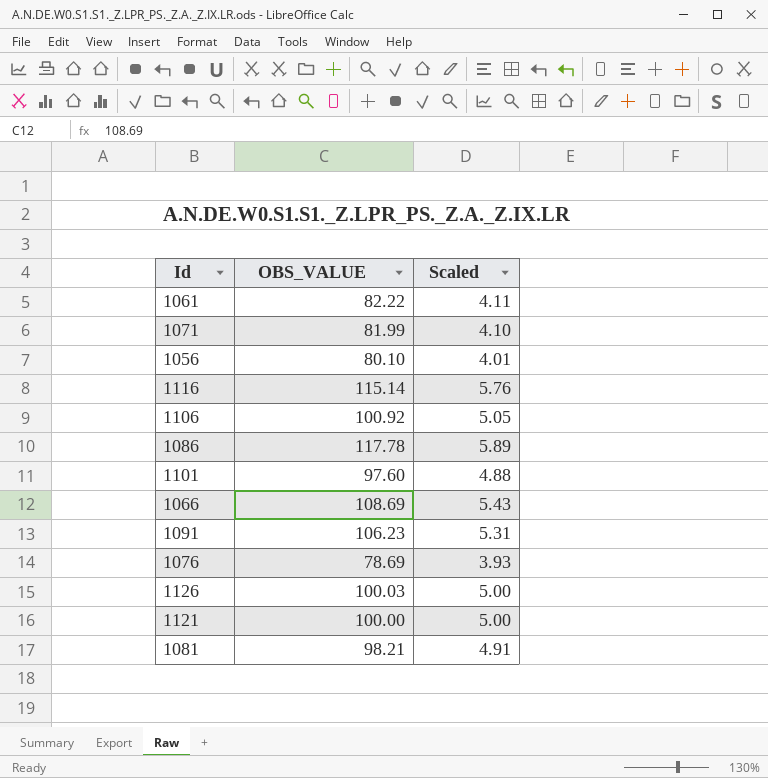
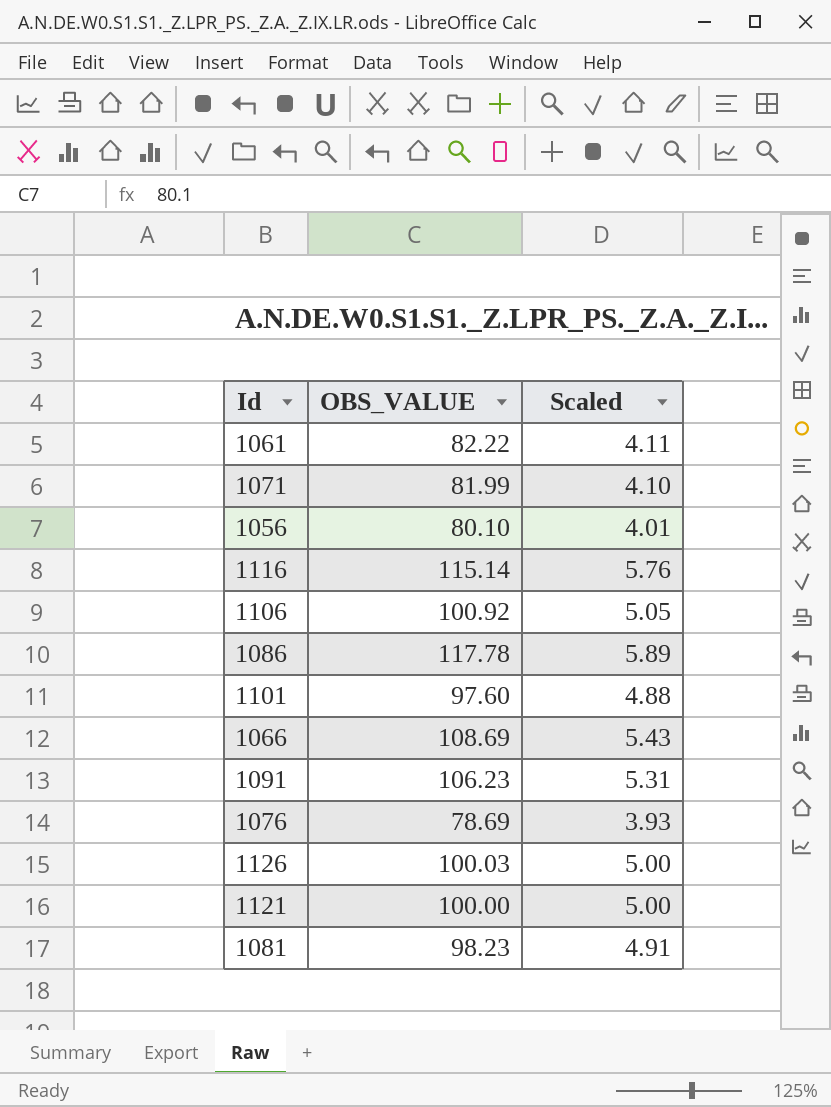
1081 | OBS_VALUE: 98.21 -> 98.23

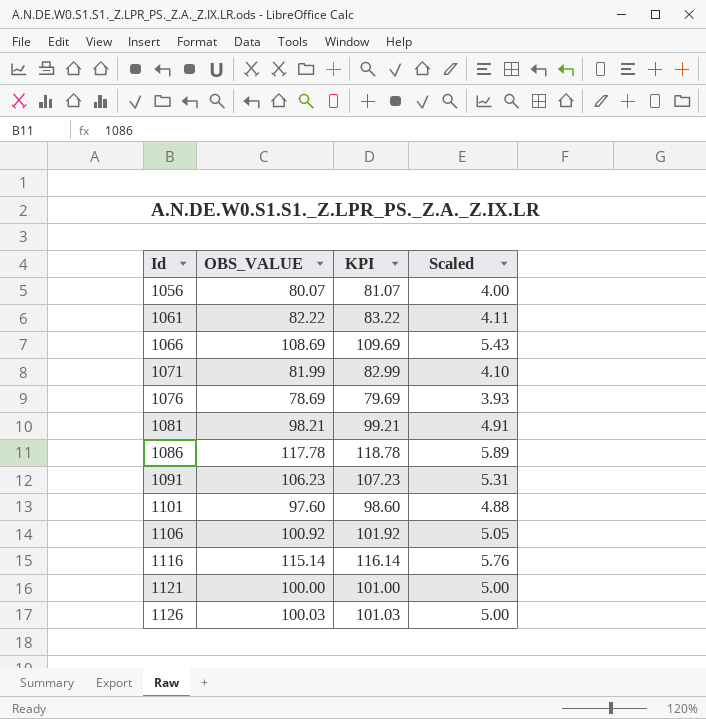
row order: none -> Id ascending
column KPI | formula: none -> [OBS_VALUE] + 1
1056 | OBS_VALUE: 80.10 -> 80.07
1056 | Scaled: 4.01 -> 4.00
1081 | OBS_VALUE: 98.23 -> 98.21

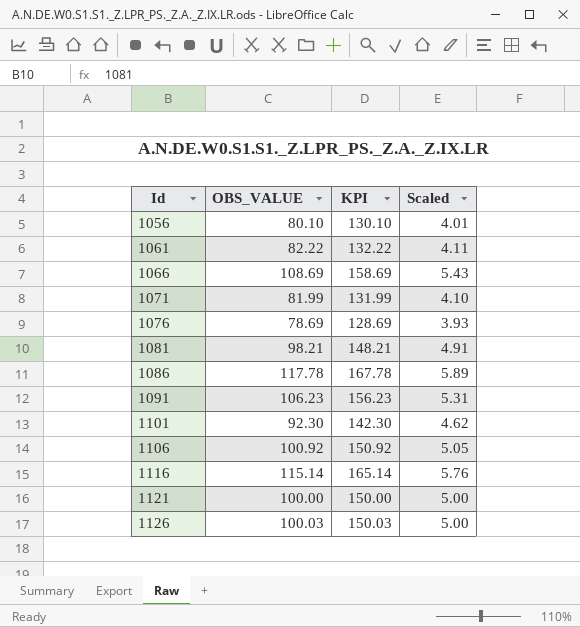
column KPI | formula: [OBS_VALUE] + 1 -> [OBS_VALUE] + 50
1056 | OBS_VALUE: 80.07 -> 80.10
1056 | Scaled: 4.00 -> 4.01
1101 | OBS_VALUE: 97.60 -> 92.30
1101 | Scaled: 4.88 -> 4.62

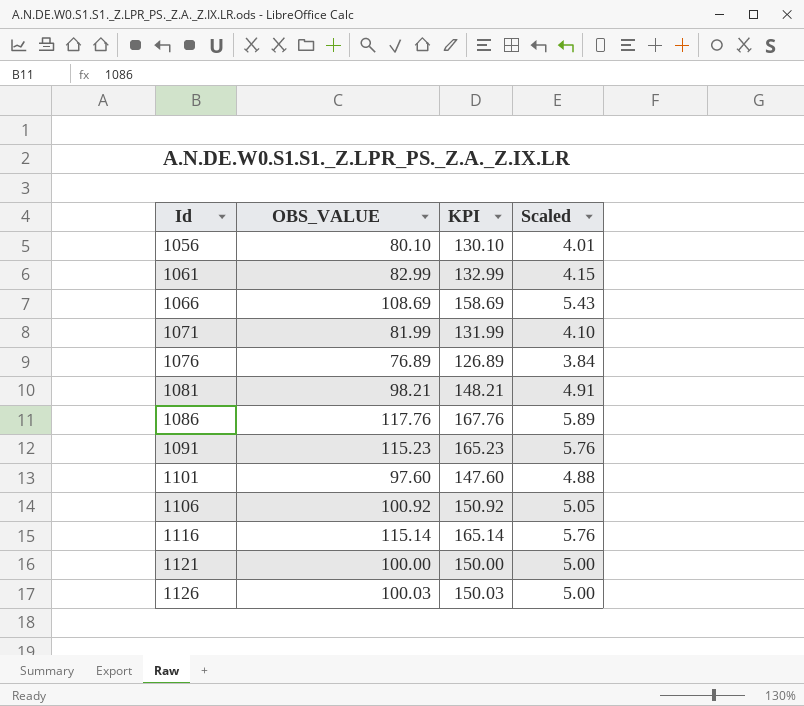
1061 | OBS_VALUE: 82.22 -> 82.99
1061 | KPI: 132.22 -> 132.99
1061 | Scaled: 4.11 -> 4.15
1076 | OBS_VALUE: 78.69 -> 76.89
1076 | KPI: 128.69 -> 126.89
1076 | Scaled: 3.93 -> 3.84
1086 | OBS_VALUE: 117.78 -> 117.76
1086 | KPI: 167.78 -> 167.76
1091 | OBS_VALUE: 106.23 -> 115.23
1091 | KPI: 156.23 -> 165.23
1091 | Scaled: 5.31 -> 5.76
1101 | OBS_VALUE: 92.30 -> 97.60
1101 | KPI: 142.30 -> 147.60
1101 | Scaled: 4.62 -> 4.88

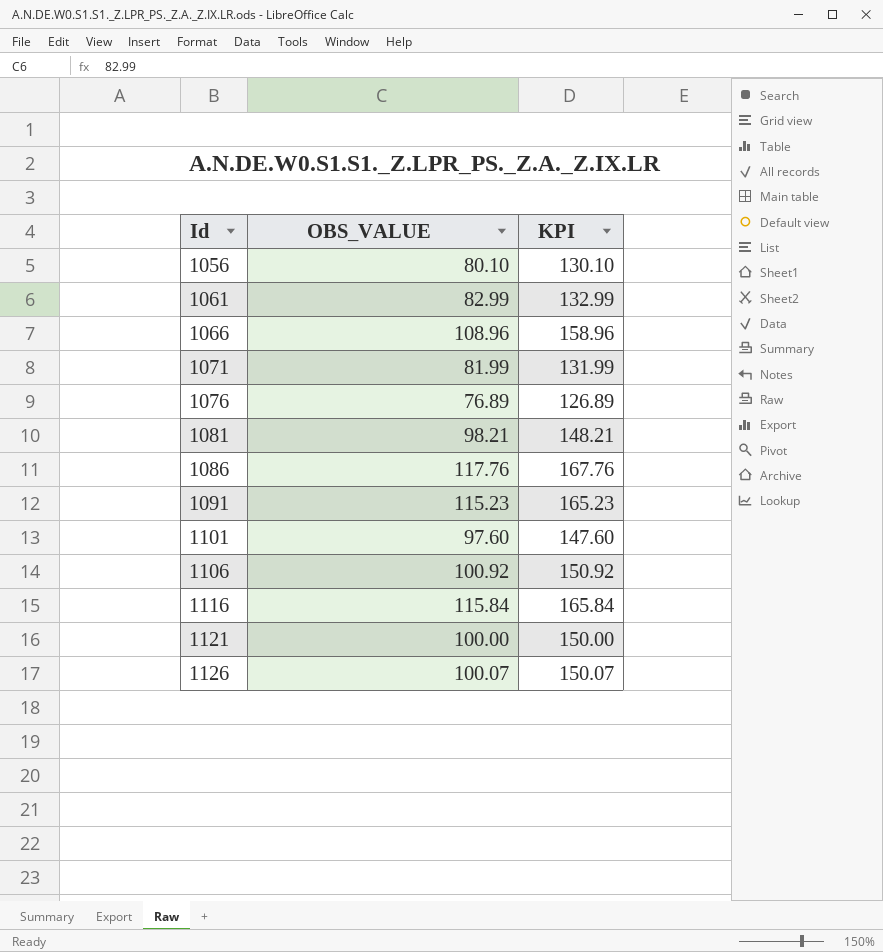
column Scaled | formula: [OBS_VALUE] * 0.05 -> none
1066 | OBS_VALUE: 108.69 -> 108.96
1066 | KPI: 158.69 -> 158.96
1116 | OBS_VALUE: 115.14 -> 115.84
1116 | KPI: 165.14 -> 165.84
1126 | OBS_VALUE: 100.03 -> 100.07
1126 | KPI: 150.03 -> 150.07

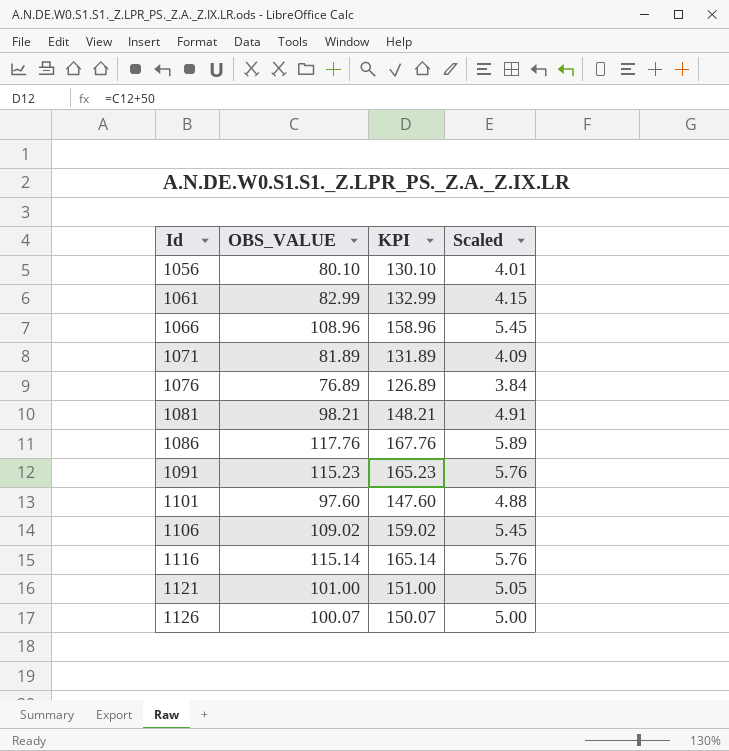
column Scaled | formula: none -> [OBS_VALUE] * 0.05
1071 | OBS_VALUE: 81.99 -> 81.89
1071 | KPI: 131.99 -> 131.89
1106 | OBS_VALUE: 100.92 -> 109.02
1106 | KPI: 150.92 -> 159.02
1116 | OBS_VALUE: 115.84 -> 115.14
1116 | KPI: 165.84 -> 165.14
1121 | OBS_VALUE: 100.00 -> 101.00
1121 | KPI: 150.00 -> 151.00

